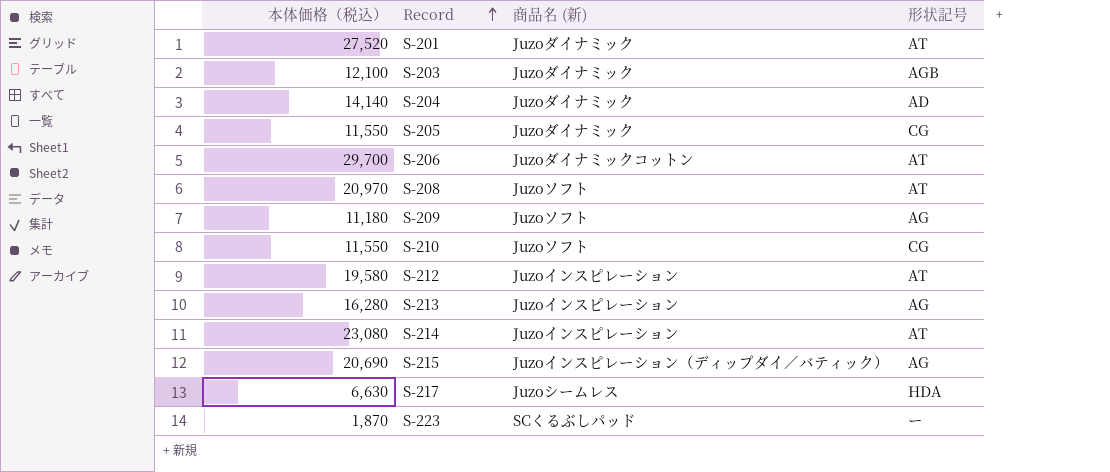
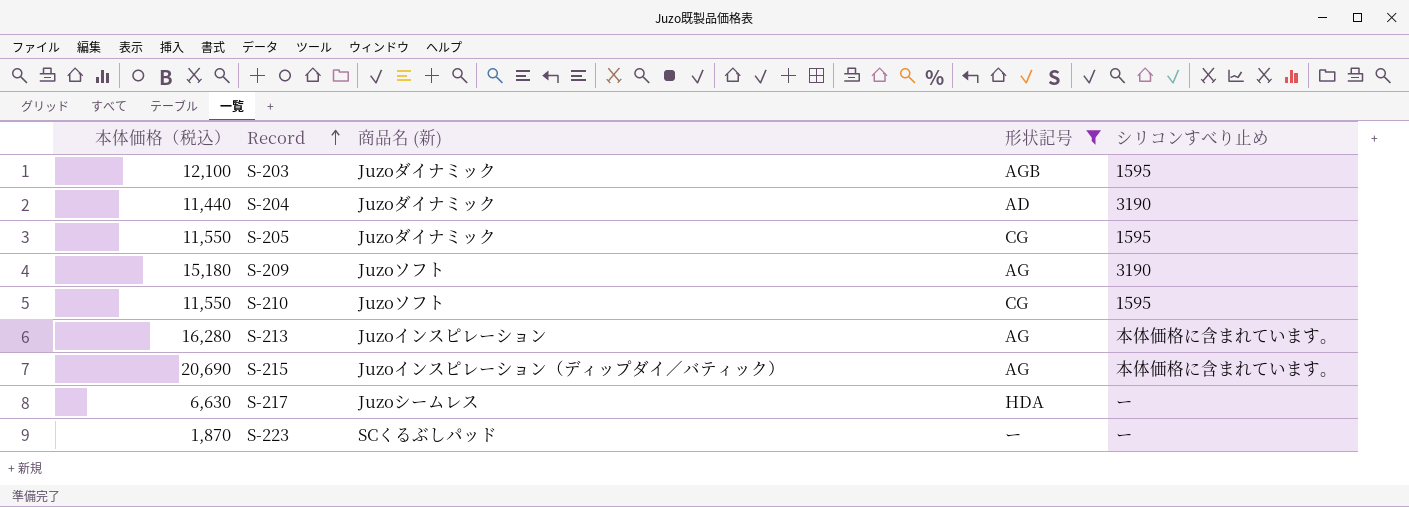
filter: none -> 形状記号 != AT
column シリコンすべり止め | position: none -> 5
S-204 | 本体価格（税込）: 14,140 -> 11,440
S-209 | 本体価格（税込）: 11,180 -> 15,180

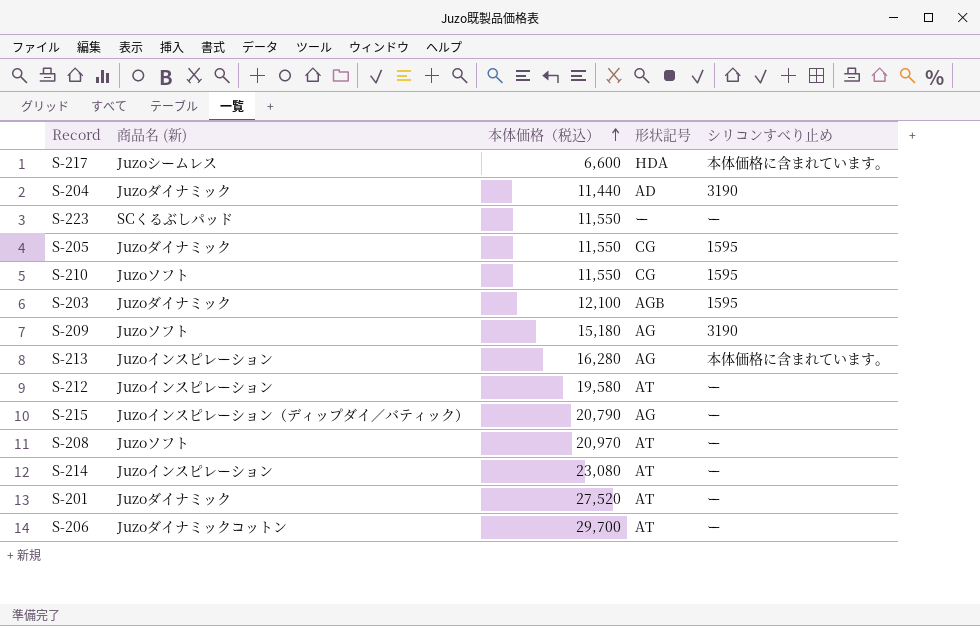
filter: 形状記号 != AT -> none
row order: Record ascending -> 本体価格（税込） ascending
column 本体価格（税込） | position: 1 -> 3
S-217 | 本体価格（税込）: 6,630 -> 6,600
S-217 | シリコンすべり止め: ー -> 本体価格に含まれています。
S-223 | 本体価格（税込）: 1,870 -> 11,550
S-215 | 本体価格（税込）: 20,690 -> 20,790
S-215 | シリコンすべり止め: 本体価格に含まれています。 -> ー

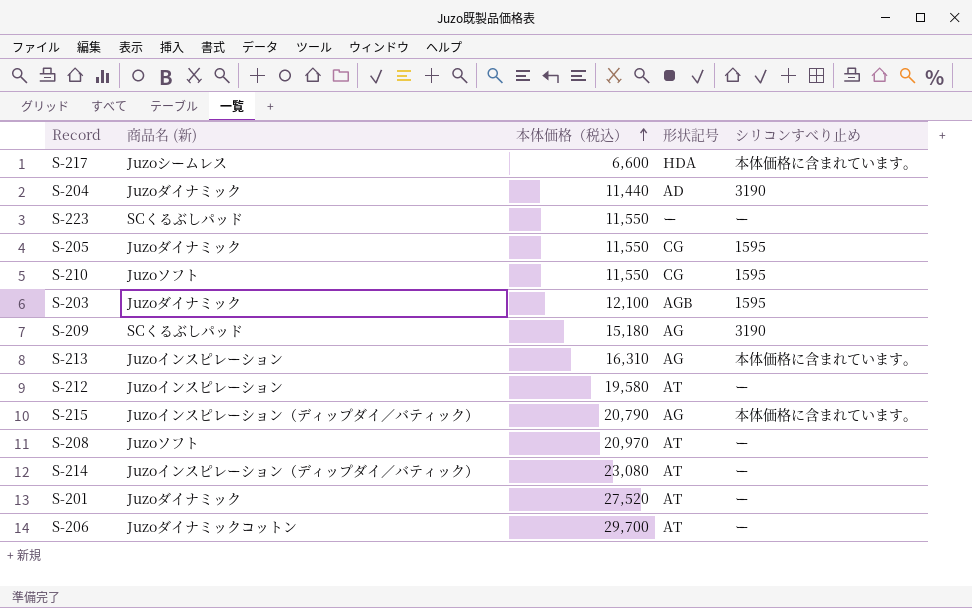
S-209 | 商品名 (新): Juzoソフト -> SCくるぶしパッド
S-213 | 本体価格（税込）: 16,280 -> 16,310
S-215 | シリコンすべり止め: ー -> 本体価格に含まれています。
S-214 | 商品名 (新): Juzoインスピレーション -> Juzoインスピレーション（ディップダイ／バティック）

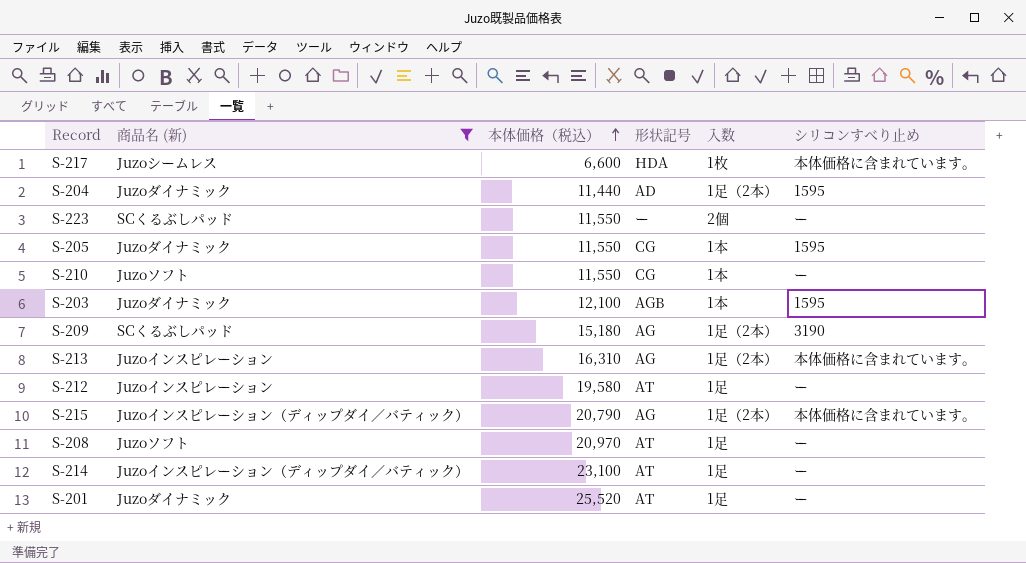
filter: none -> 商品名 (新) != Juzoダイナミックコットン
column 入数 | position: none -> 5
S-204 | シリコンすべり止め: 3190 -> 1595
S-210 | シリコンすべり止め: 1595 -> ー
S-214 | 本体価格（税込）: 23,080 -> 23,100
S-201 | 本体価格（税込）: 27,520 -> 25,520

